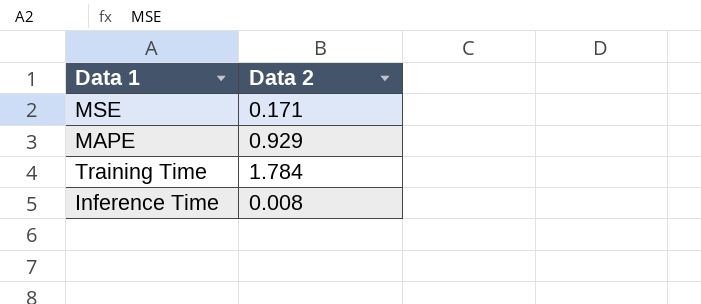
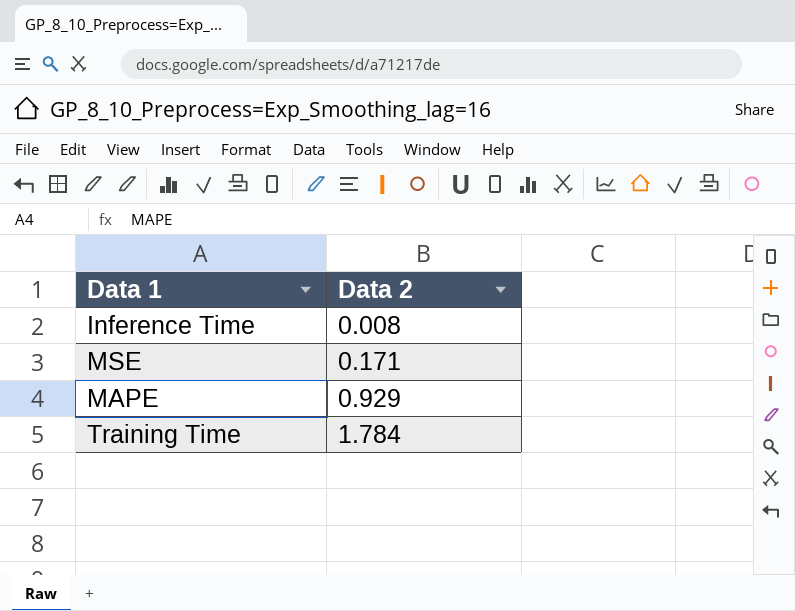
row order: none -> Data 2 ascending

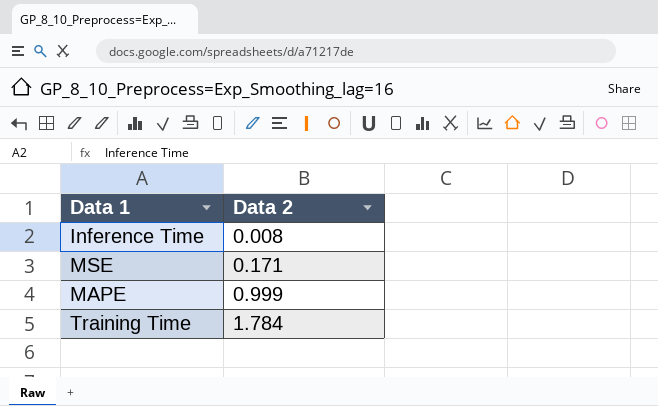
MAPE | Data 2: 0.929 -> 0.999

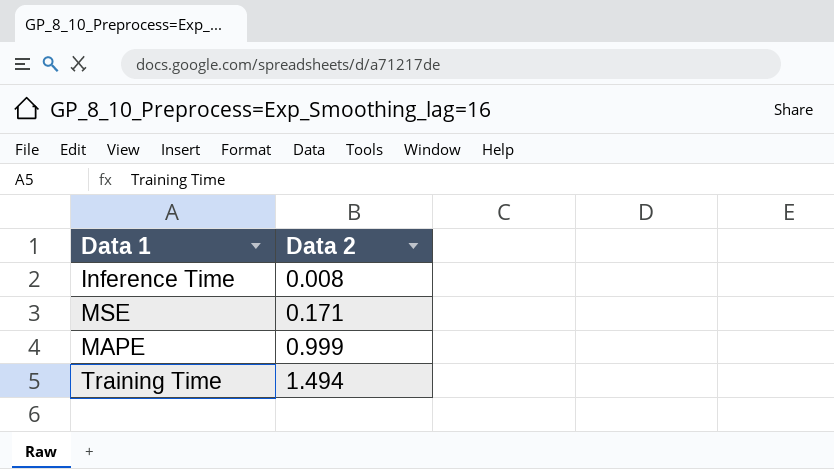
Training Time | Data 2: 1.784 -> 1.494

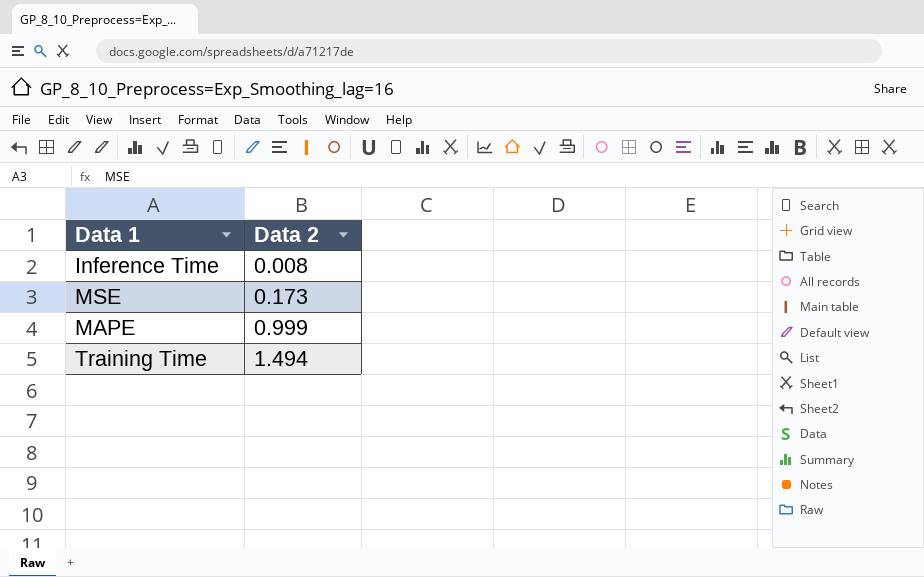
MSE | Data 2: 0.171 -> 0.173

